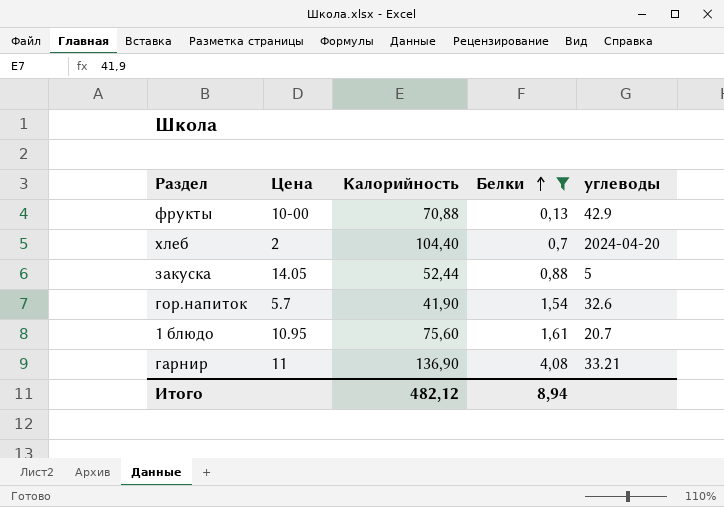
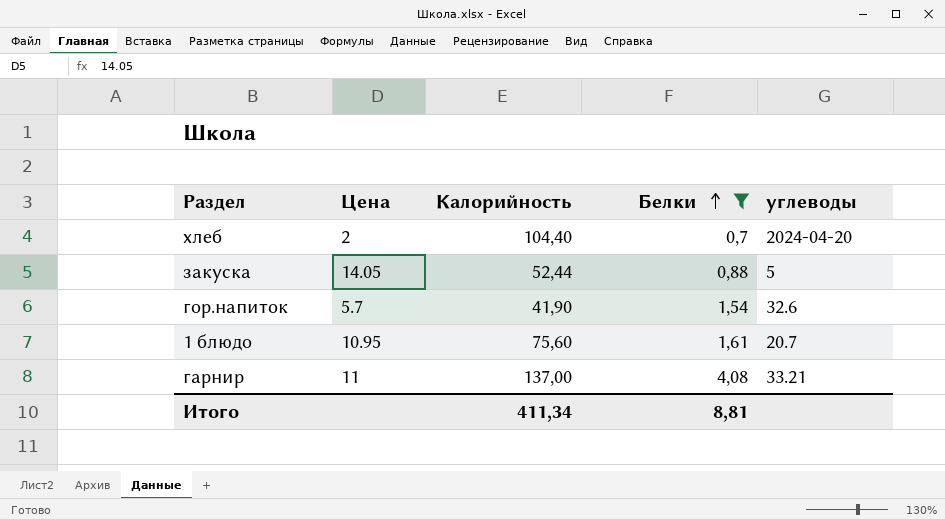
row фрукты: 10-00 | 70,88 | 0,13 | 42.9 -> none
гарнир | Калорийность: 136,90 -> 137,00
Итого | Калорийность: 482,12 -> 411,34
Итого | Белки: 8,94 -> 8,81

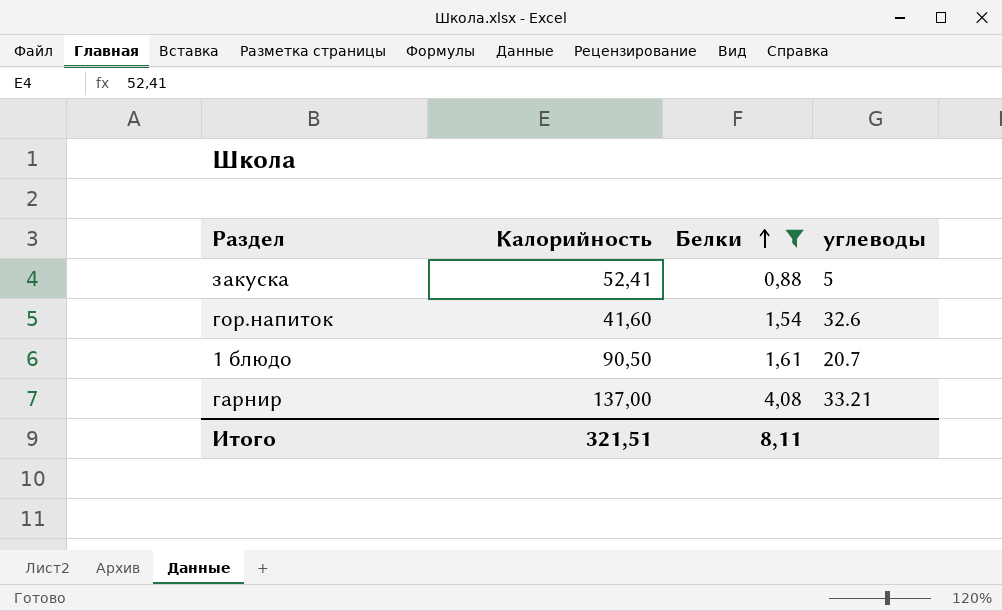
column Цена | position: 2 -> none
row хлеб: 2 | 104,40 | 0,7 | 2024-04-20 -> none
закуска | Калорийность: 52,44 -> 52,41
гор.напиток | Калорийность: 41,90 -> 41,60
1 блюдо | Калорийность: 75,60 -> 90,50
Итого | Калорийность: 411,34 -> 321,51
Итого | Белки: 8,81 -> 8,11

